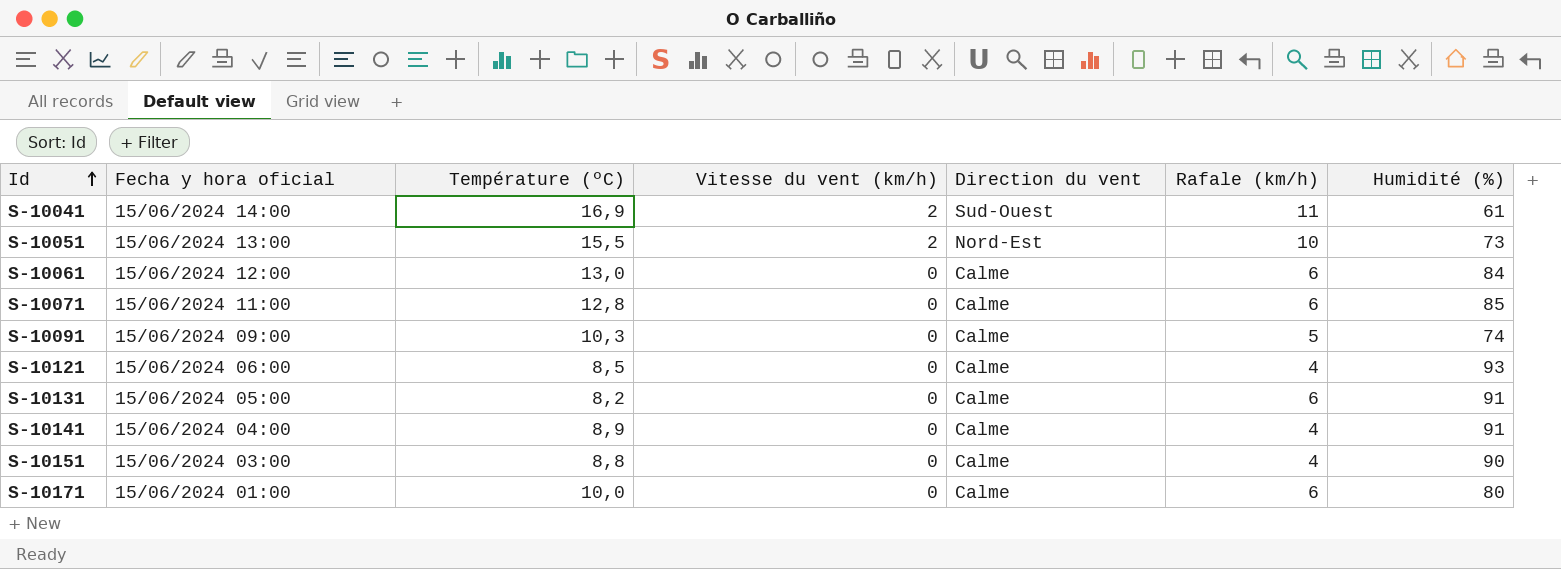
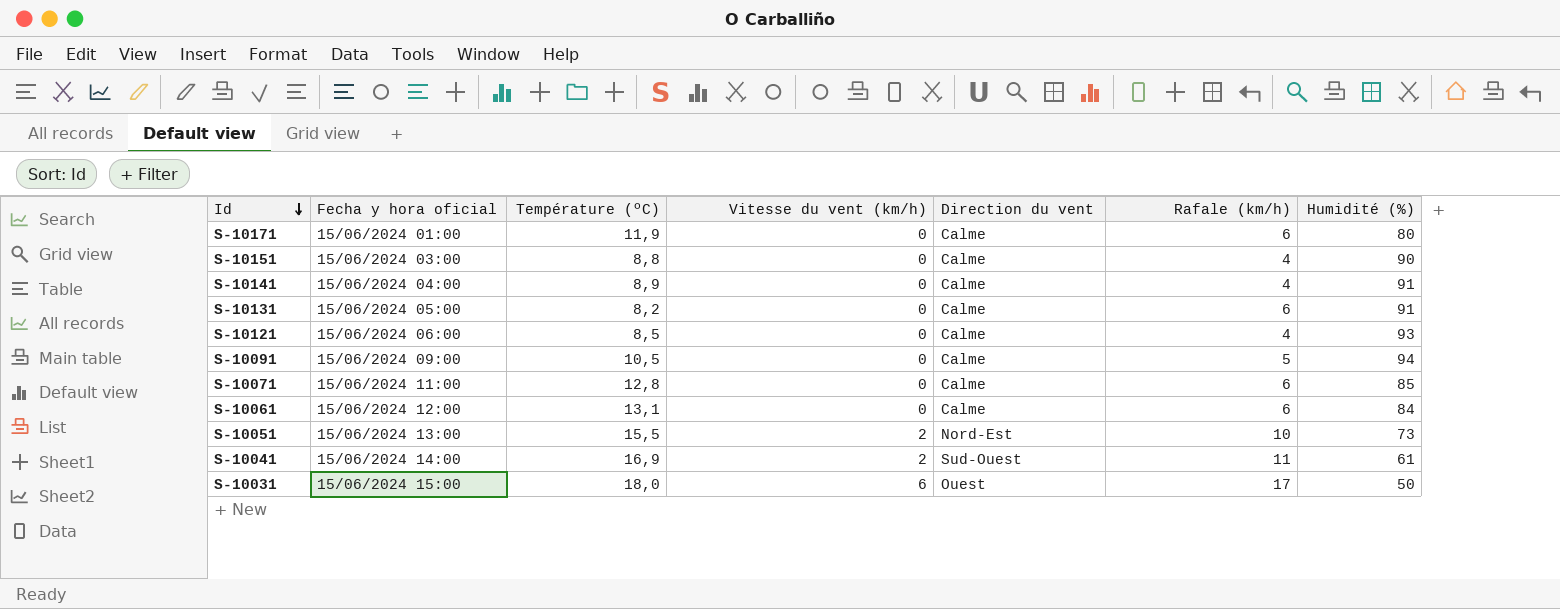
row order: Id ascending -> Id descending
S-10171 | Température (ºC): 10,0 -> 11,9
S-10091 | Température (ºC): 10,3 -> 10,5
S-10091 | Humidité (%): 74 -> 94
S-10061 | Température (ºC): 13,0 -> 13,1
row S-10031: none -> 15/06/2024 15:00 | 18,0 | 6 | Ouest | 17 | 50

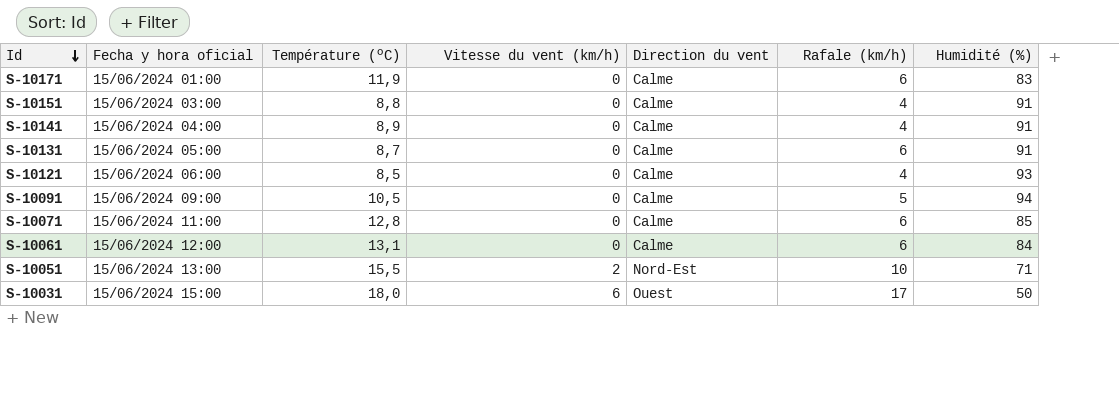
row S-10041: 15/06/2024 14:00 | 16,9 | 2 | Sud-Ouest | 11 | 61 -> none
S-10171 | Humidité (%): 80 -> 83
S-10151 | Humidité (%): 90 -> 91
S-10131 | Température (ºC): 8,2 -> 8,7
S-10051 | Humidité (%): 73 -> 71

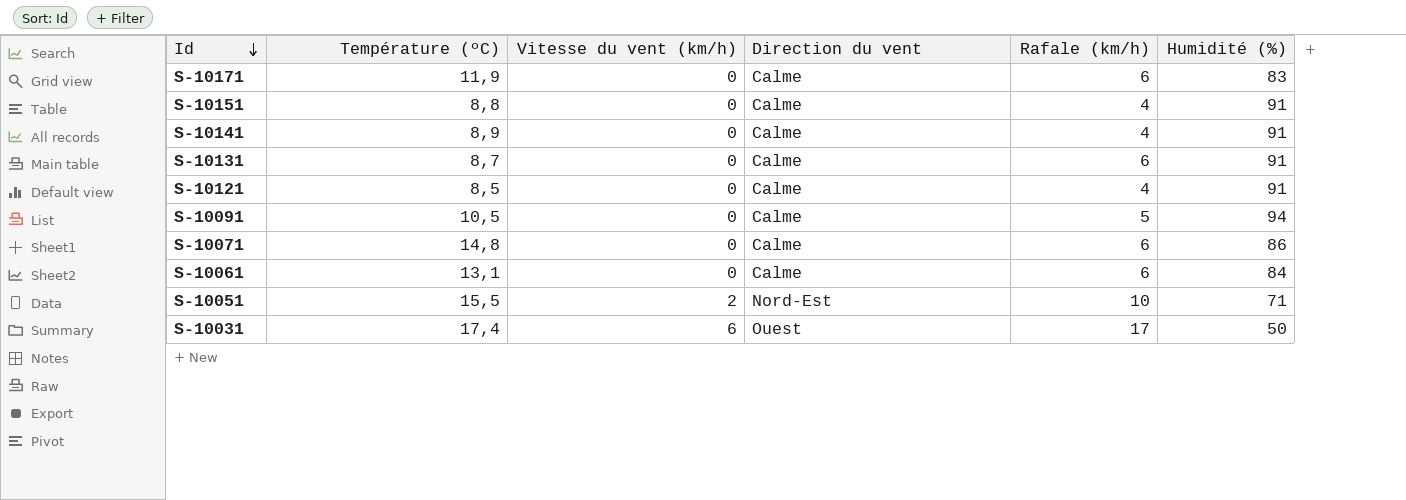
column Fecha y hora oficial | position: 2 -> none
S-10121 | Humidité (%): 93 -> 91
S-10071 | Température (ºC): 12,8 -> 14,8
S-10071 | Humidité (%): 85 -> 86
S-10031 | Température (ºC): 18,0 -> 17,4

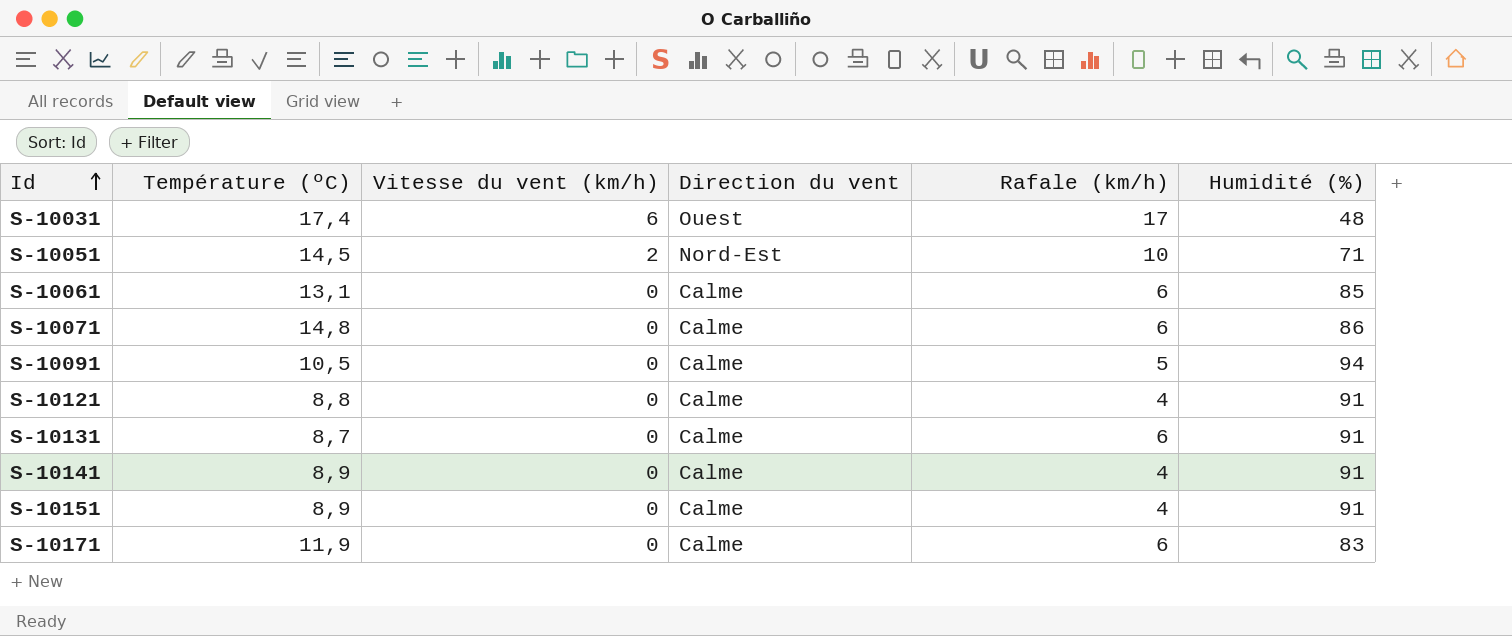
row order: Id descending -> Id ascending
S-10031 | Humidité (%): 50 -> 48
S-10051 | Température (ºC): 15,5 -> 14,5
S-10061 | Humidité (%): 84 -> 85
S-10121 | Température (ºC): 8,5 -> 8,8
S-10151 | Température (ºC): 8,8 -> 8,9

